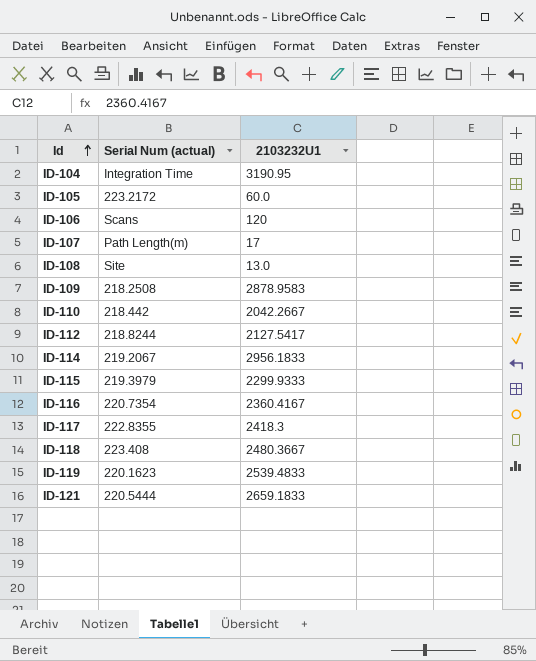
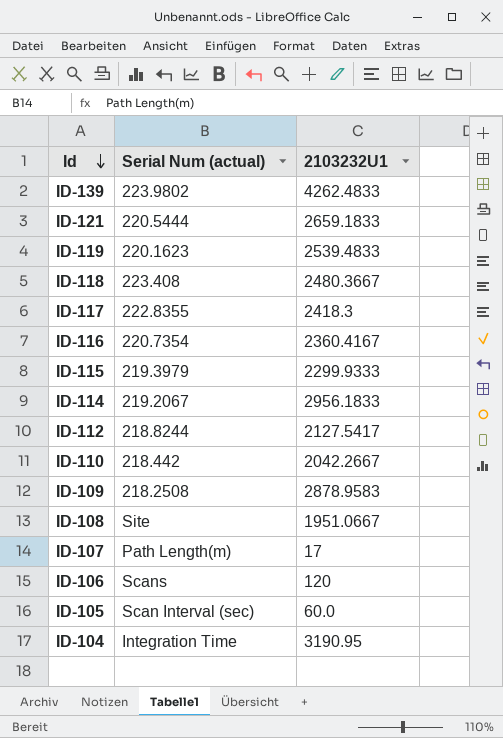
row order: Id ascending -> Id descending
row ID-139: none -> 223.9802 | 4262.4833
ID-108 | 2103232U1: 13.0 -> 1951.0667
ID-105 | Serial Num (actual): 223.2172 -> Scan Interval (sec)

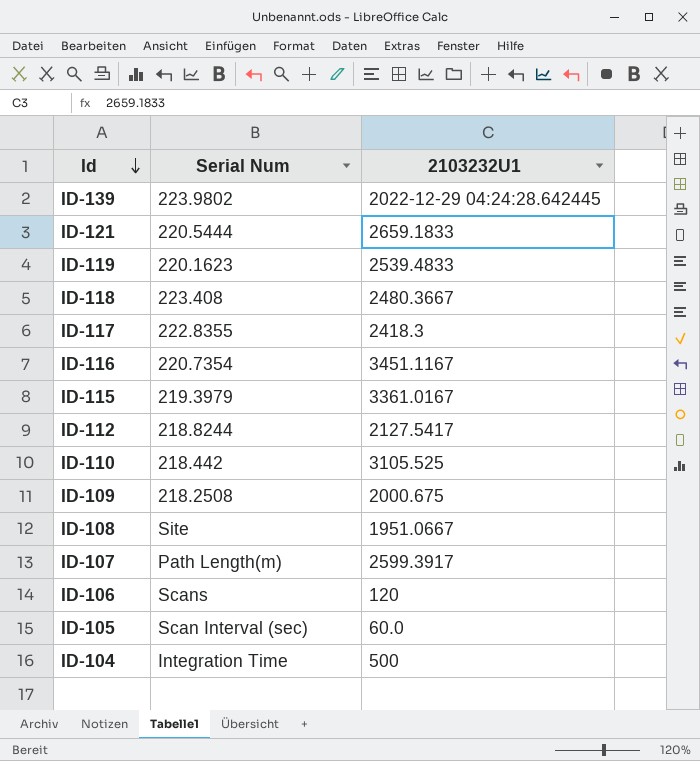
column name: Serial Num (actual) -> Serial Num
row ID-114: 219.2067 | 2956.1833 -> none
ID-139 | 2103232U1: 4262.4833 -> 2022-12-29 04:24:28.642445
ID-116 | 2103232U1: 2360.4167 -> 3451.1167
ID-115 | 2103232U1: 2299.9333 -> 3361.0167
ID-110 | 2103232U1: 2042.2667 -> 3105.525
ID-109 | 2103232U1: 2878.9583 -> 2000.675
ID-107 | 2103232U1: 17 -> 2599.3917
ID-104 | 2103232U1: 3190.95 -> 500

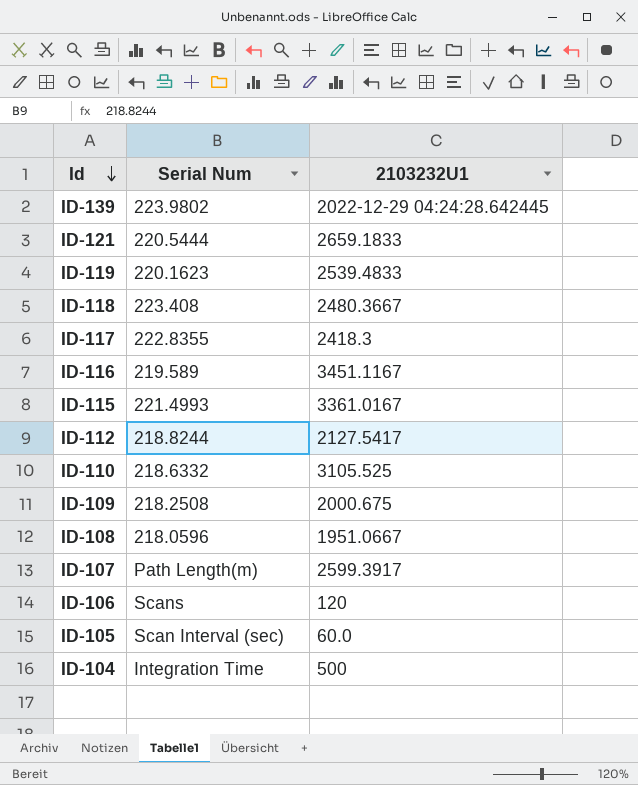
ID-116 | Serial Num: 220.7354 -> 219.589
ID-115 | Serial Num: 219.3979 -> 221.4993
ID-110 | Serial Num: 218.442 -> 218.6332
ID-108 | Serial Num: Site -> 218.0596

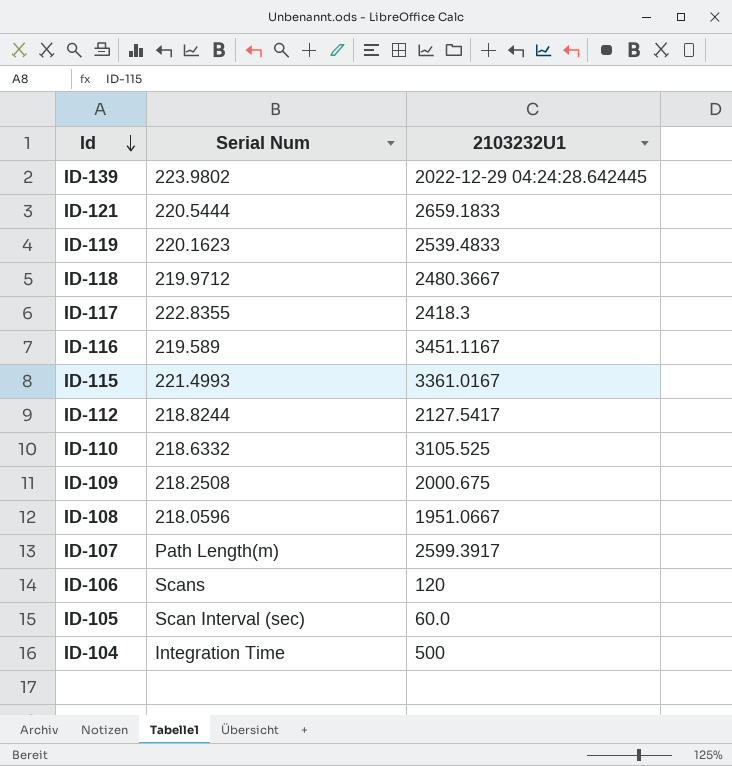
ID-118 | Serial Num: 223.408 -> 219.9712

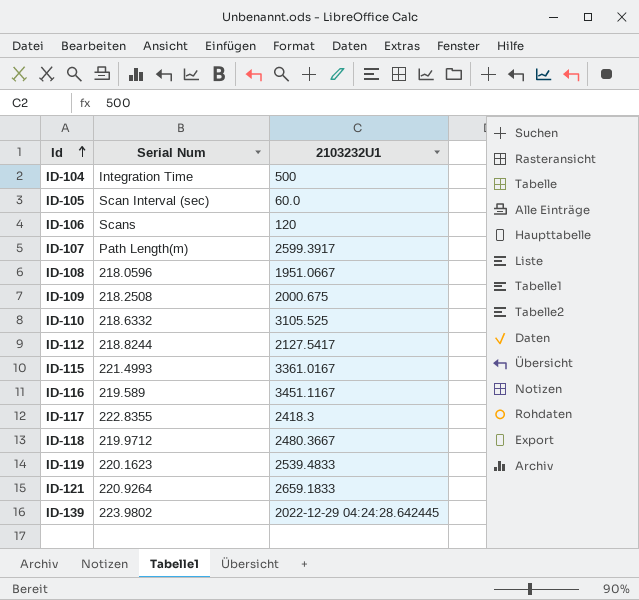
row order: Id descending -> Id ascending
ID-121 | Serial Num: 220.5444 -> 220.9264

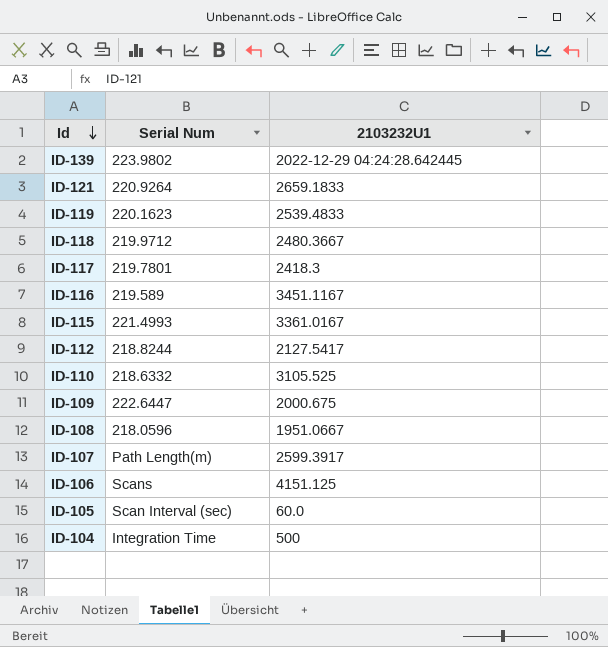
row order: Id ascending -> Id descending
ID-117 | Serial Num: 222.8355 -> 219.7801
ID-109 | Serial Num: 218.2508 -> 222.6447
ID-106 | 2103232U1: 120 -> 4151.125

